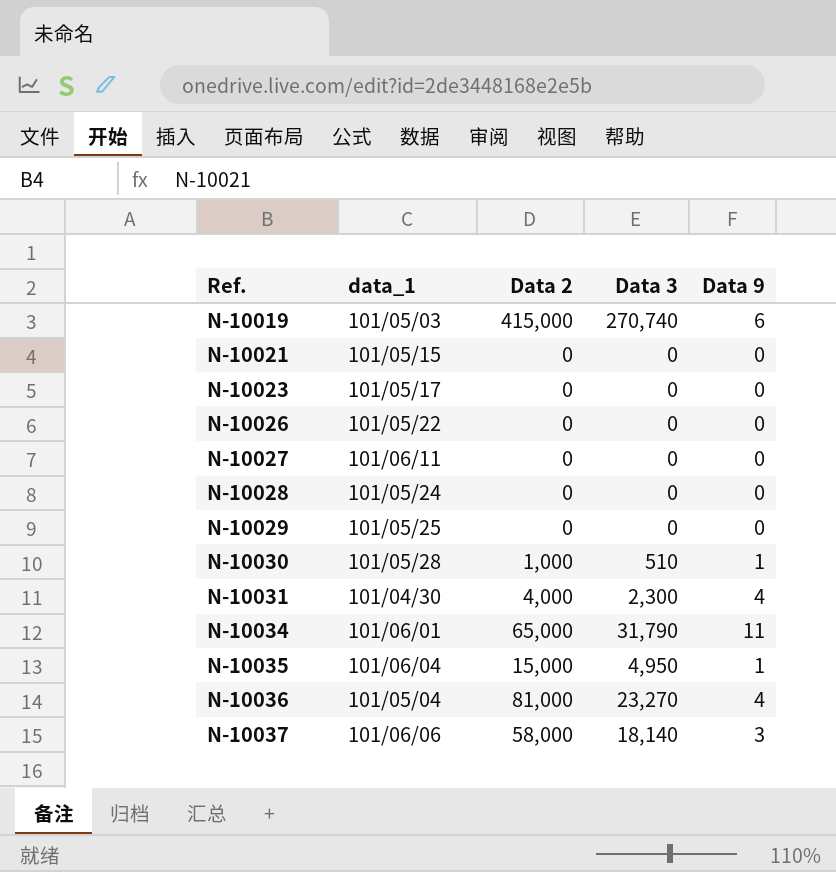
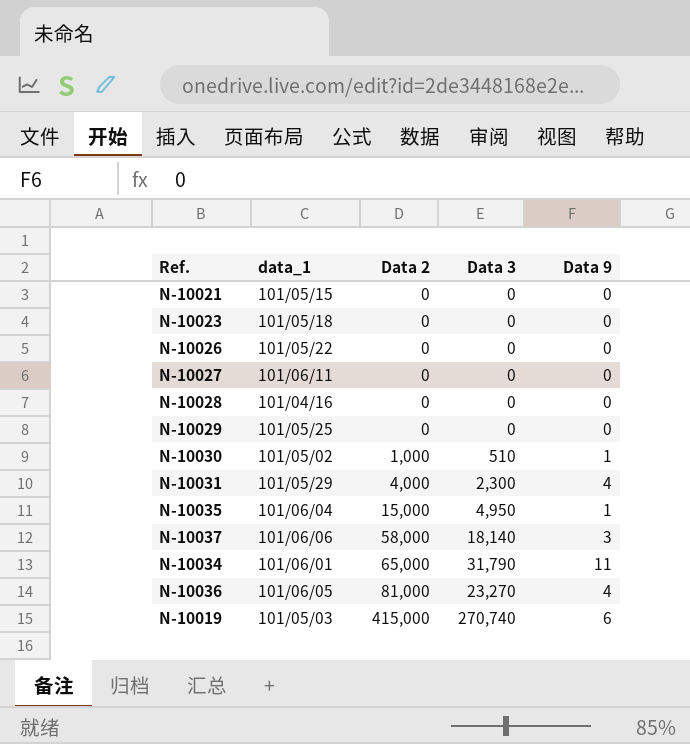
row order: Ref. ascending -> Data 2 ascending
N-10023 | data_1: 101/05/17 -> 101/05/18
N-10028 | data_1: 101/05/24 -> 101/04/16
N-10030 | data_1: 101/05/28 -> 101/05/02
N-10031 | data_1: 101/04/30 -> 101/05/29
N-10036 | data_1: 101/05/04 -> 101/06/05

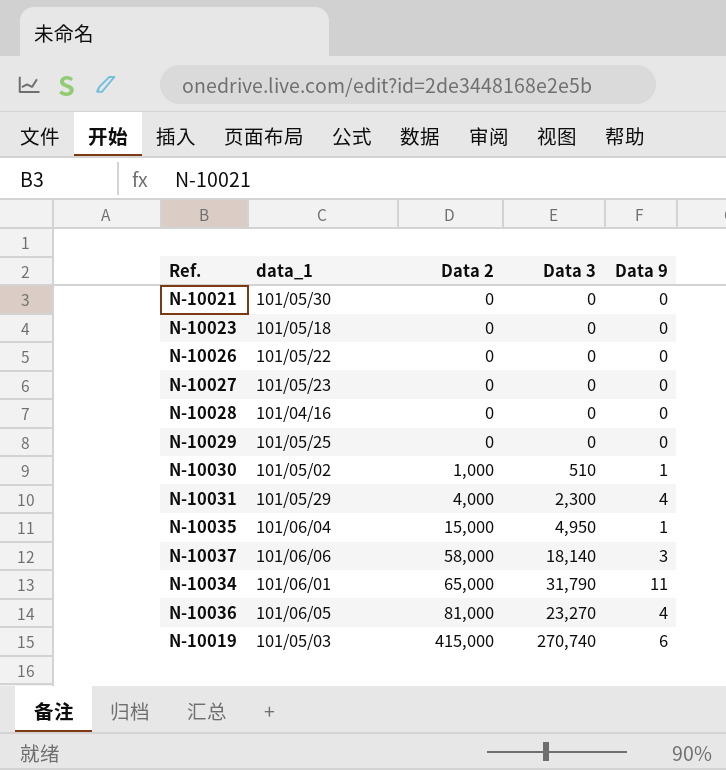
N-10021 | data_1: 101/05/15 -> 101/05/30
N-10027 | data_1: 101/06/11 -> 101/05/23

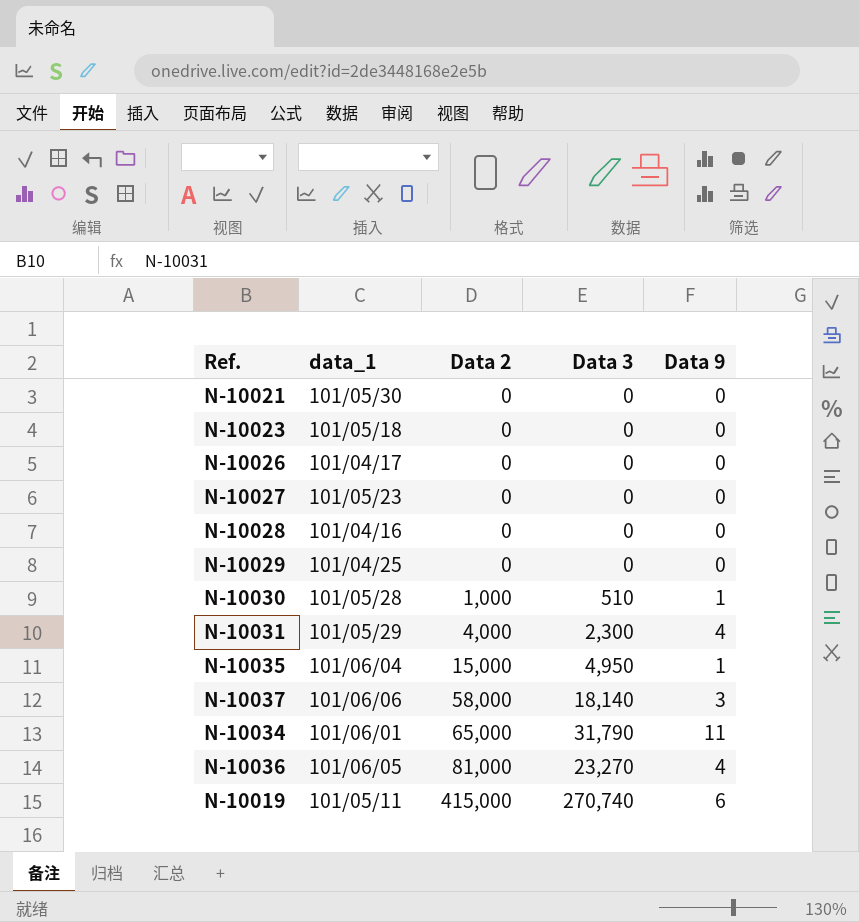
N-10026 | data_1: 101/05/22 -> 101/04/17
N-10029 | data_1: 101/05/25 -> 101/04/25
N-10030 | data_1: 101/05/02 -> 101/05/28
N-10019 | data_1: 101/05/03 -> 101/05/11

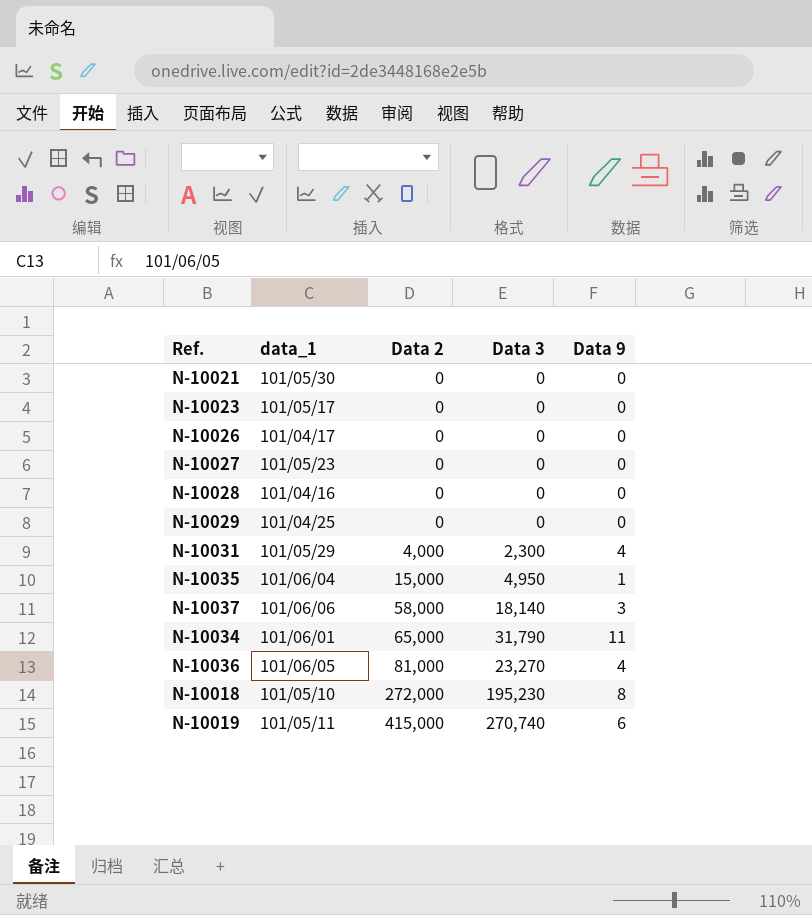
row N-10030: 101/05/28 | 1,000 | 510 | 1 -> none
N-10023 | data_1: 101/05/18 -> 101/05/17
row N-10018: none -> 101/05/10 | 272,000 | 195,230 | 8

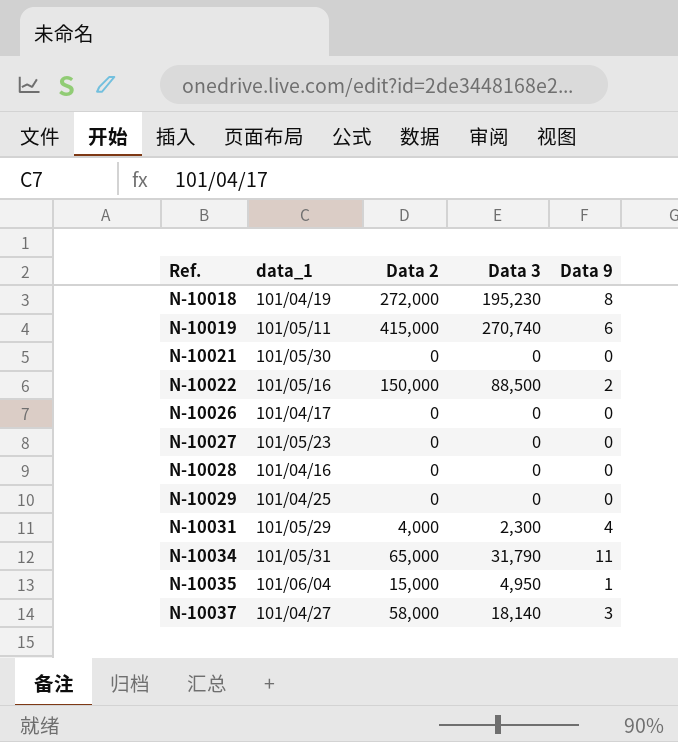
row order: Data 2 ascending -> Ref. ascending
row N-10023: 101/05/17 | 0 | 0 | 0 -> none
row N-10036: 101/06/05 | 81,000 | 23,270 | 4 -> none
N-10018 | data_1: 101/05/10 -> 101/04/19
row N-10022: none -> 101/05/16 | 150,000 | 88,500 | 2
N-10034 | data_1: 101/06/01 -> 101/05/31
N-10037 | data_1: 101/06/06 -> 101/04/27

